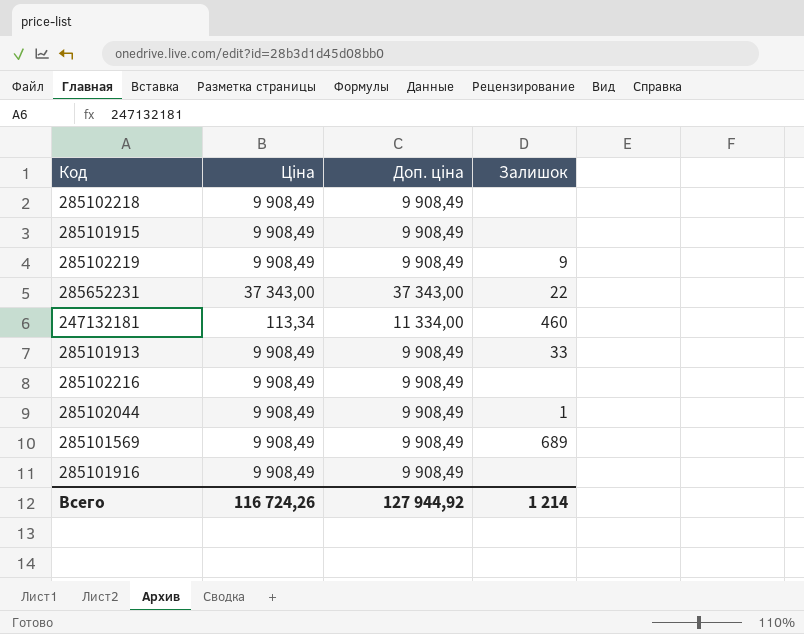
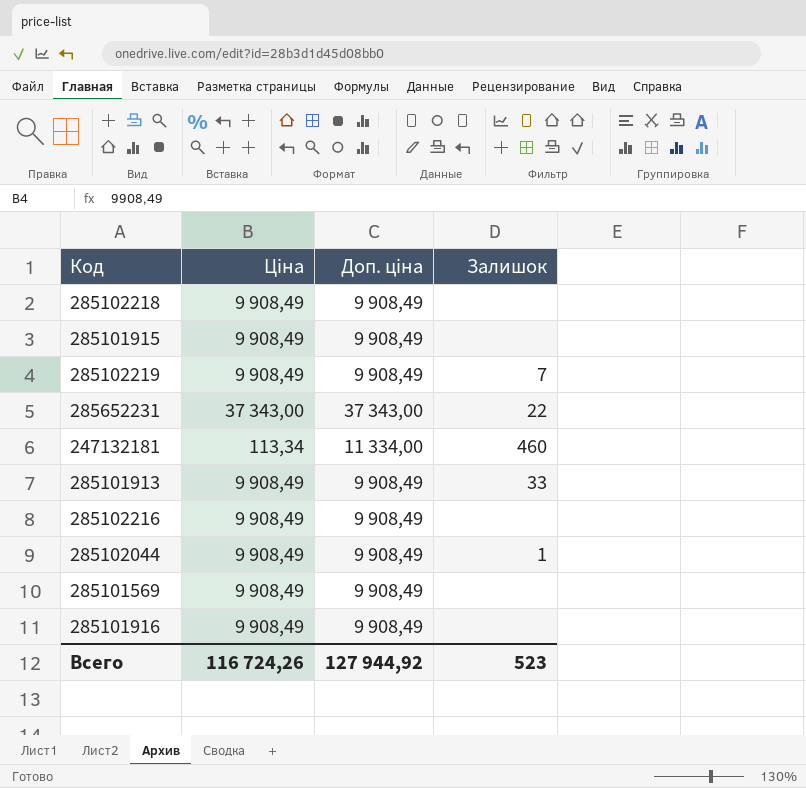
285102219 | Залишок: 9 -> 7
285101569 | Залишок: 689 -> none
Всего | Залишок: 1 214 -> 523

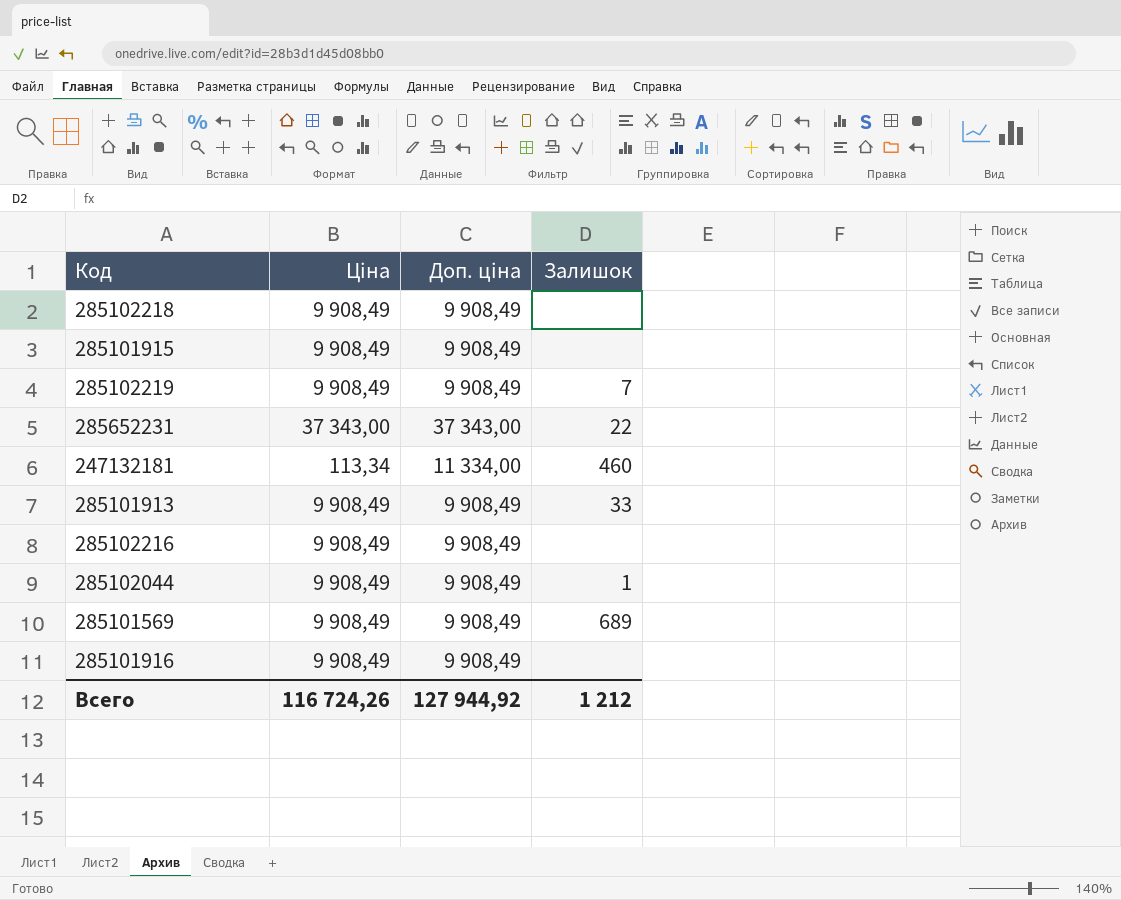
285101569 | Залишок: none -> 689
Всего | Залишок: 523 -> 1 212

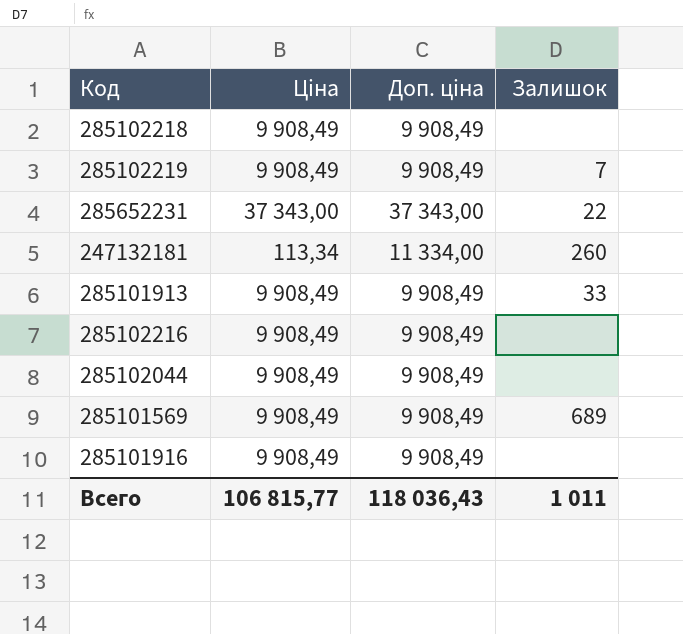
row 285101915: 9 908,49 | 9 908,49 | none -> none
247132181 | Залишок: 460 -> 260
285102044 | Залишок: 1 -> none
Всего | Ціна: 116 724,26 -> 106 815,77
Всего | Доп. ціна: 127 944,92 -> 118 036,43
Всего | Залишок: 1 212 -> 1 011

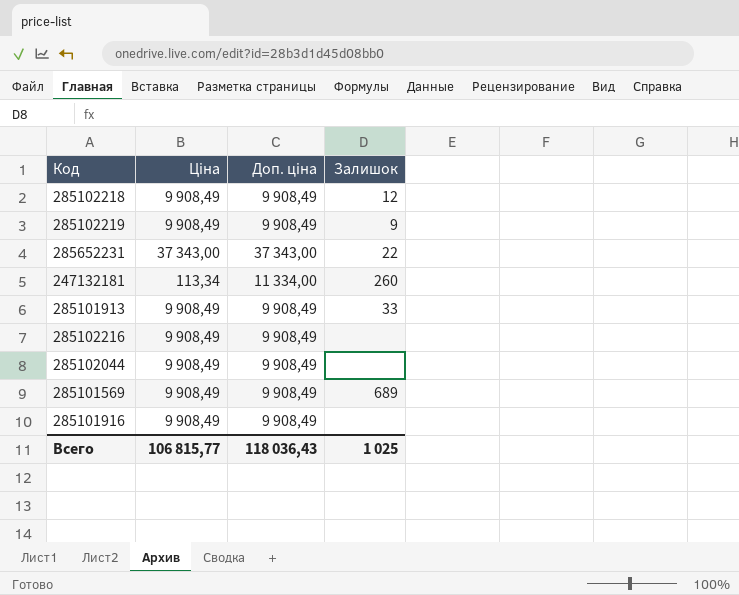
285102218 | Залишок: none -> 12
285102219 | Залишок: 7 -> 9
Всего | Залишок: 1 011 -> 1 025

